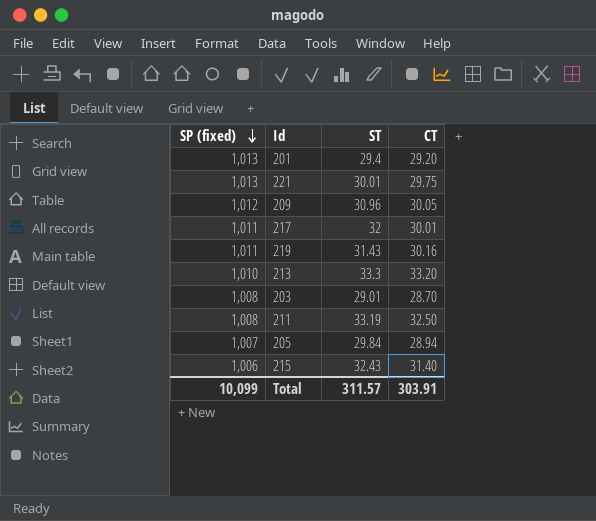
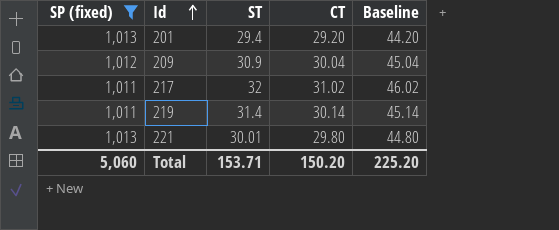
filter: none -> SP (fixed) >= 1,011
row order: SP (fixed) descending -> Id ascending
column Baseline | formula: none -> [CT] + 15
209 | ST: 30.96 -> 30.9
209 | CT: 30.05 -> 30.04
217 | CT: 30.01 -> 31.02
219 | ST: 31.43 -> 31.4
219 | CT: 30.16 -> 30.14
221 | CT: 29.75 -> 29.80
Total | SP (fixed): 10,099 -> 5,060
Total | ST: 311.57 -> 153.71
Total | CT: 303.91 -> 150.20

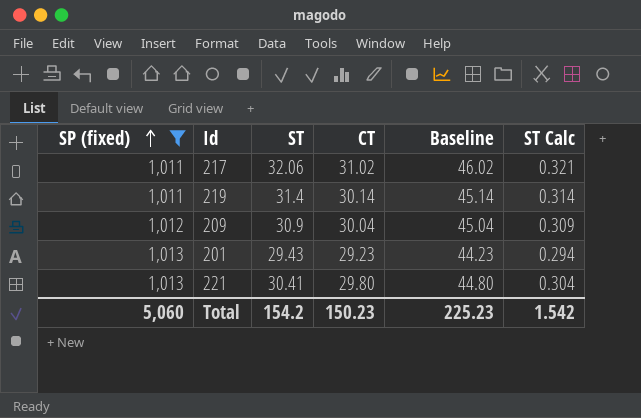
row order: Id ascending -> SP (fixed) ascending
column ST Calc | formula: none -> [ST] * 0.01
217 | ST: 32 -> 32.06
201 | ST: 29.4 -> 29.43
201 | CT: 29.20 -> 29.23
201 | Baseline: 44.20 -> 44.23
221 | ST: 30.01 -> 30.41
Total | ST: 153.71 -> 154.2
Total | CT: 150.20 -> 150.23
Total | Baseline: 225.20 -> 225.23

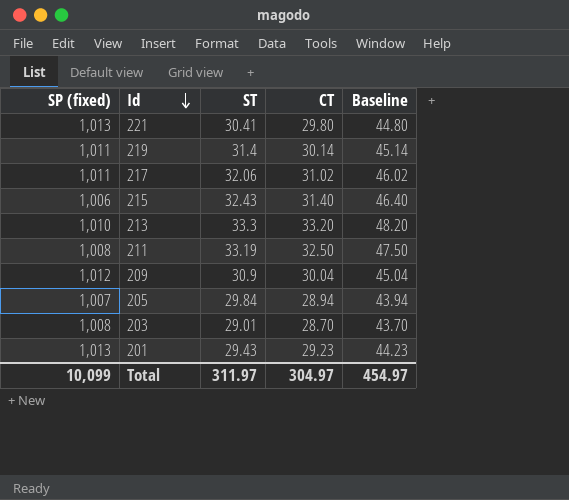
filter: SP (fixed) >= 1,011 -> none
row order: SP (fixed) ascending -> Id descending
column ST Calc | formula: [ST] * 0.01 -> none
Total | SP (fixed): 5,060 -> 10,099
Total | ST: 154.2 -> 311.97
Total | CT: 150.23 -> 304.97
Total | Baseline: 225.23 -> 454.97

